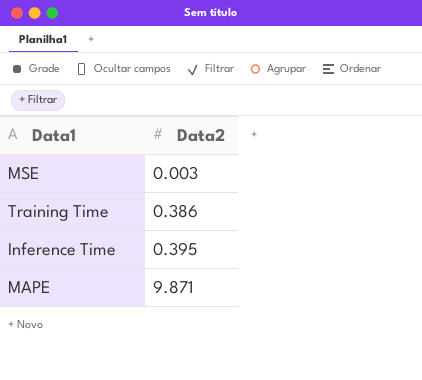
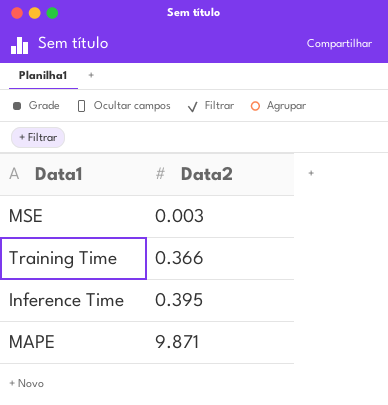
Training Time | Data2: 0.386 -> 0.366

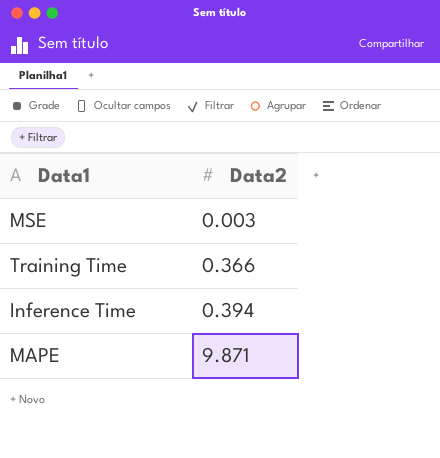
Inference Time | Data2: 0.395 -> 0.394

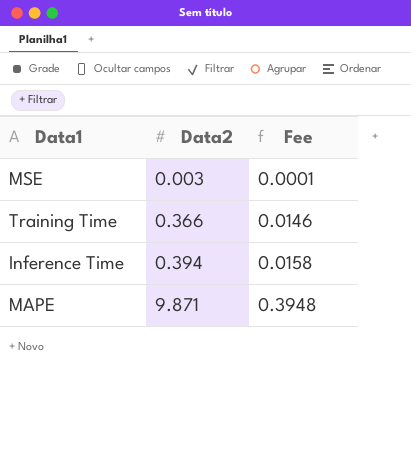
column Fee | formula: none -> [Data2] * 0.04

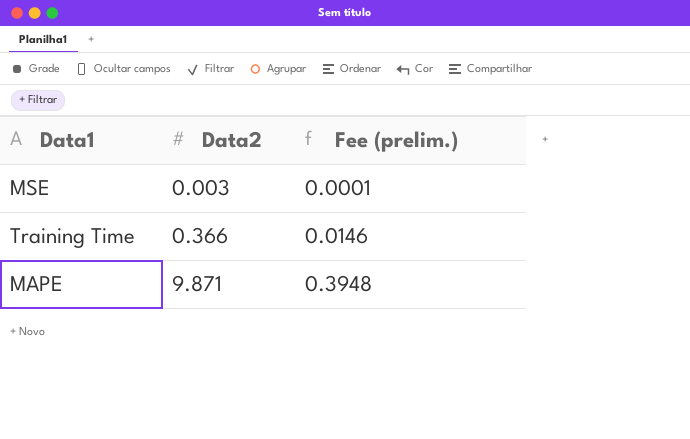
column name: Fee -> Fee (prelim.)
row Inference Time: 0.394 | 0.0158 -> none

